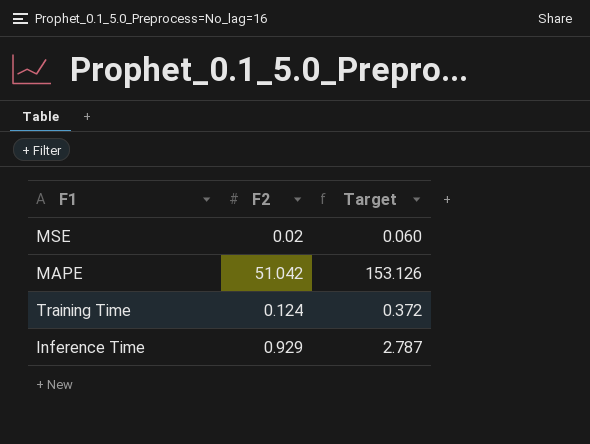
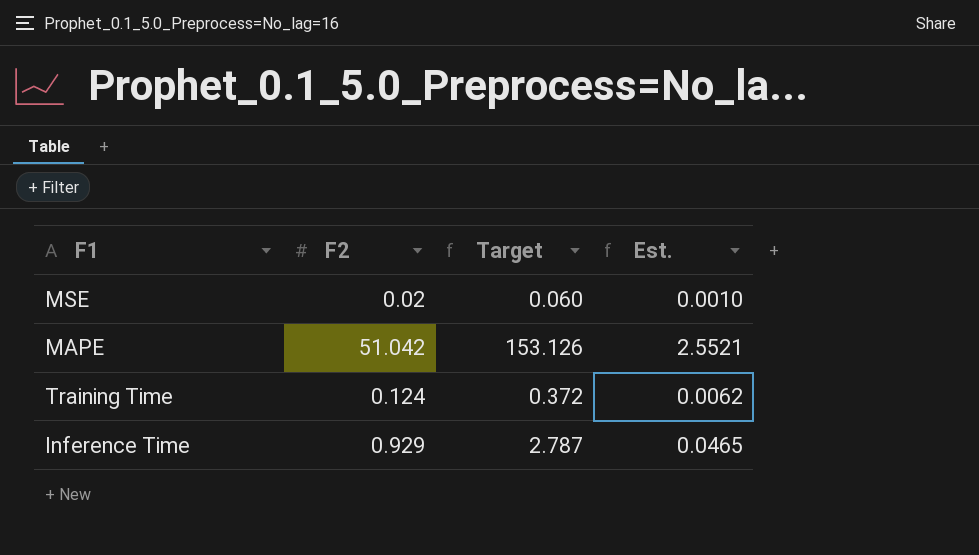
column Est. | formula: none -> [F2] * 0.05

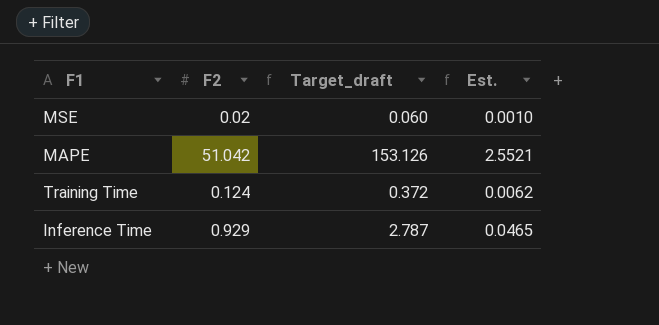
column name: Target -> Target_draft

